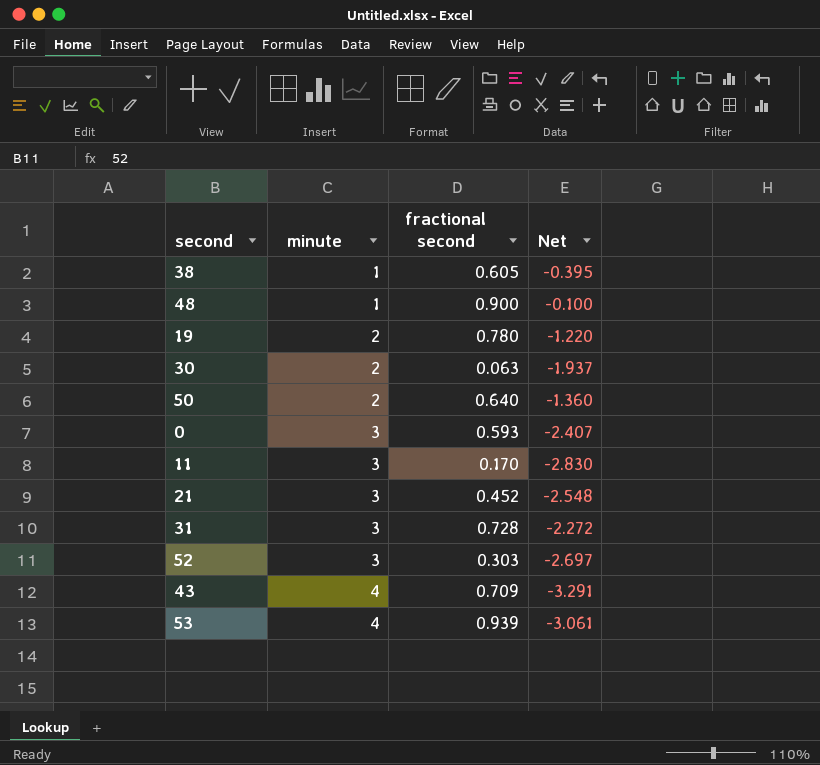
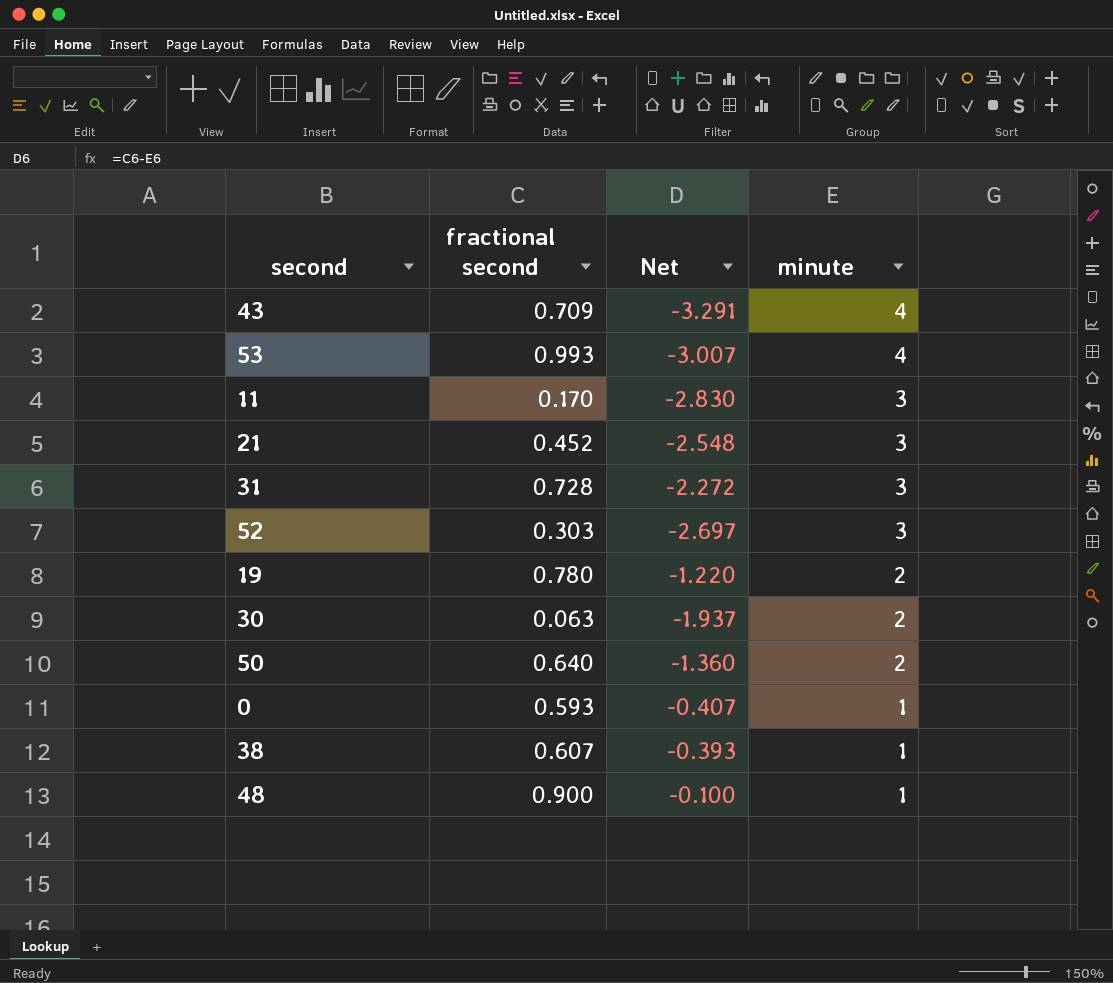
row order: minute ascending -> minute descending
column minute | position: 2 -> 4
53 | fractional second: 0.939 -> 0.993
53 | Net: -3.061 -> -3.007
0 | Net: -2.407 -> -0.407
0 | minute: 3 -> 1
38 | fractional second: 0.605 -> 0.607
38 | Net: -0.395 -> -0.393

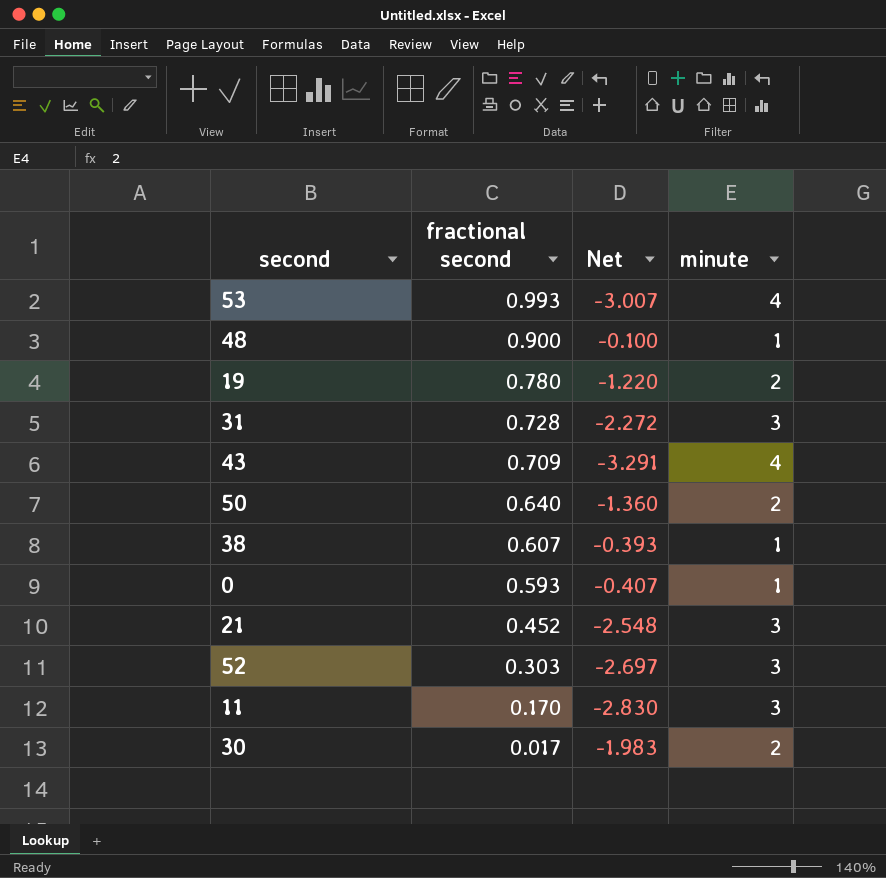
row order: minute descending -> fractional second descending
30 | fractional second: 0.063 -> 0.017
30 | Net: -1.937 -> -1.983

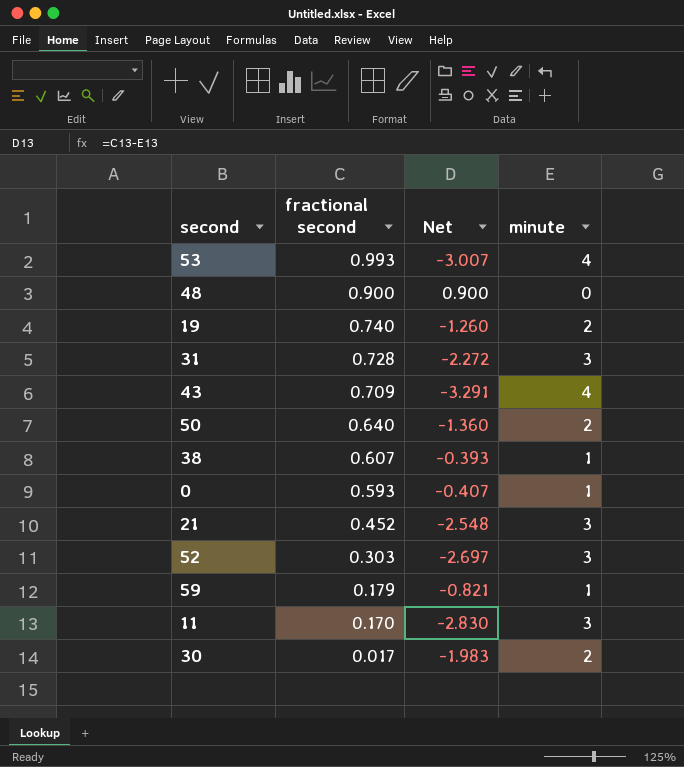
48 | Net: -0.100 -> 0.900
48 | minute: 1 -> 0
19 | fractional second: 0.780 -> 0.740
19 | Net: -1.220 -> -1.260
row 59: none -> 0.179 | -0.821 | 1

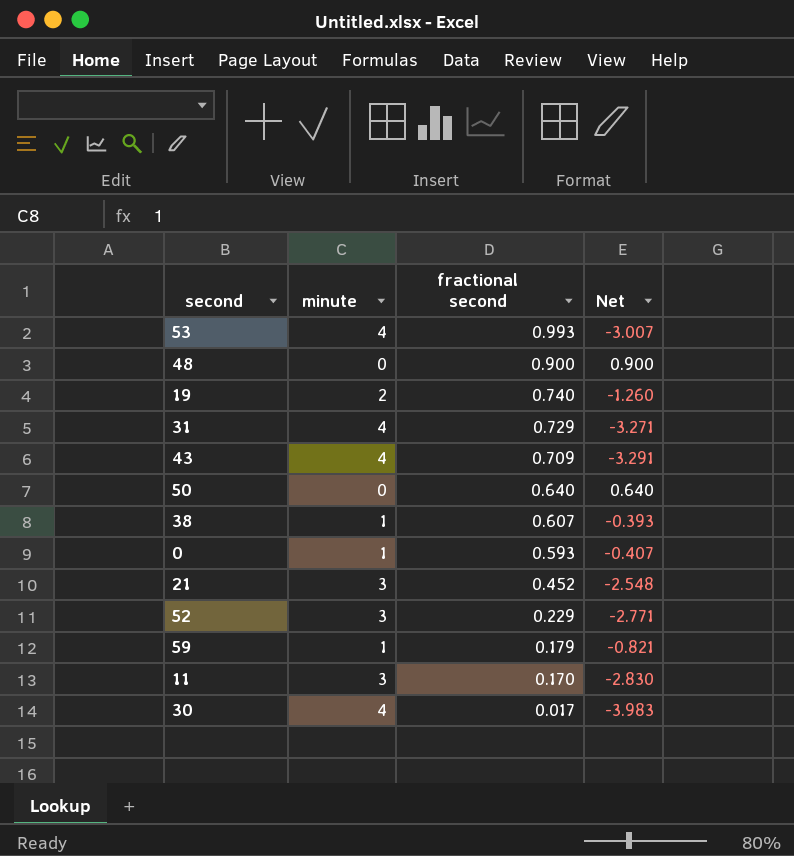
column minute | position: 4 -> 2
31 | minute: 3 -> 4
31 | fractional second: 0.728 -> 0.729
31 | Net: -2.272 -> -3.271
50 | minute: 2 -> 0
50 | Net: -1.360 -> 0.640
52 | fractional second: 0.303 -> 0.229
52 | Net: -2.697 -> -2.771
30 | minute: 2 -> 4
30 | Net: -1.983 -> -3.983

